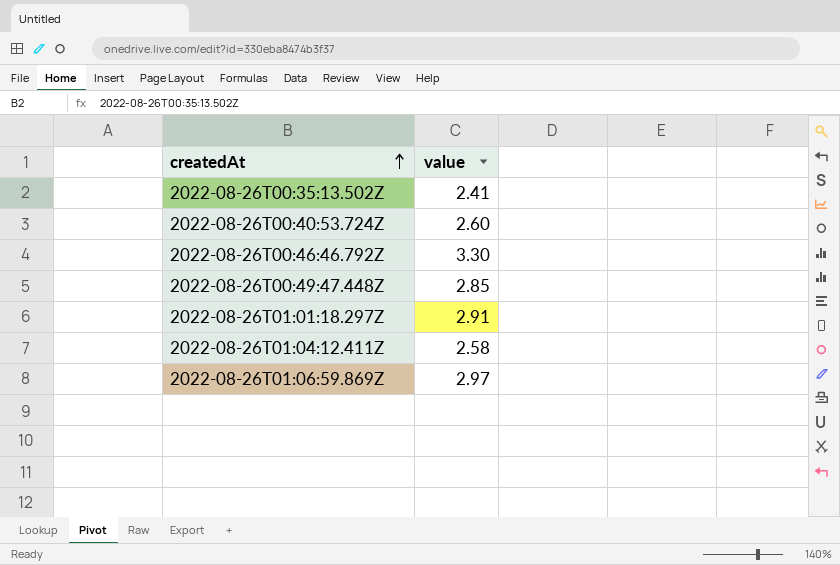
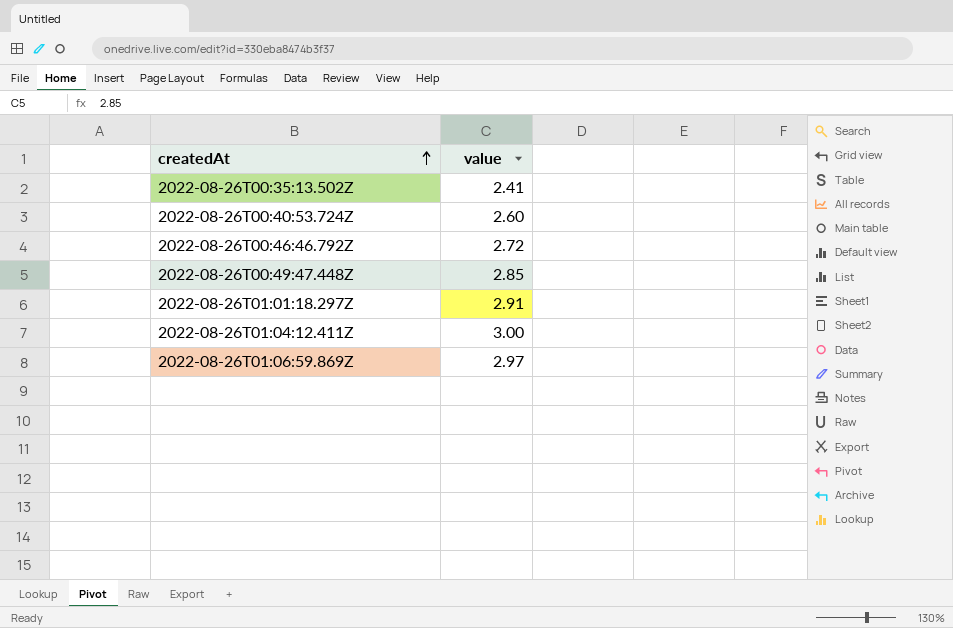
2022-08-26T00:46:46.792Z | value: 3.30 -> 2.72
2022-08-26T01:04:12.411Z | value: 2.58 -> 3.00

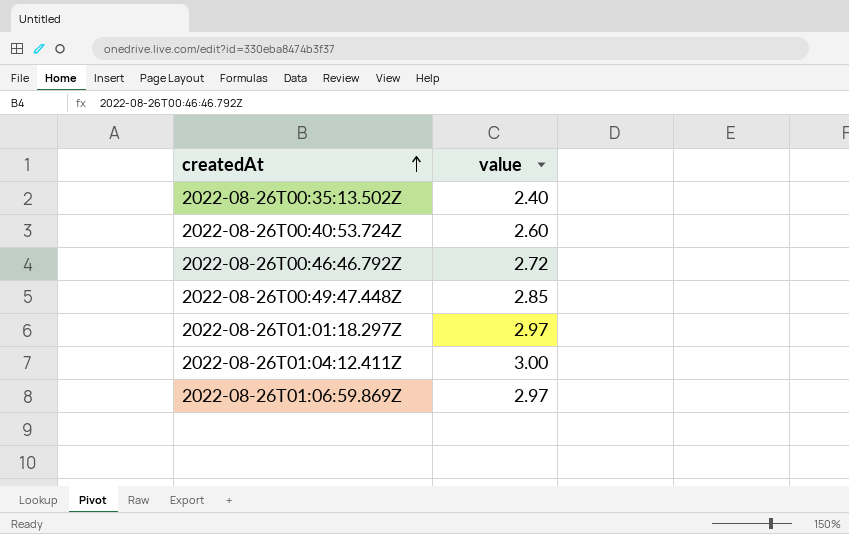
2022-08-26T00:35:13.502Z | value: 2.41 -> 2.40
2022-08-26T01:01:18.297Z | value: 2.91 -> 2.97

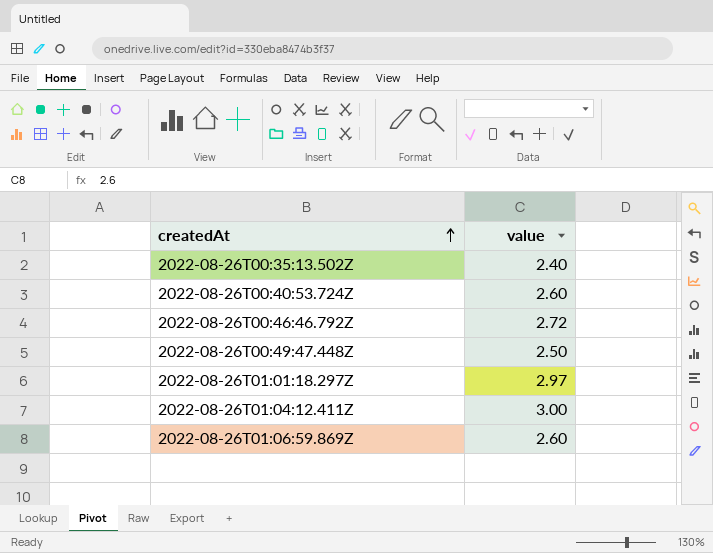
2022-08-26T00:49:47.448Z | value: 2.85 -> 2.50
2022-08-26T01:06:59.869Z | value: 2.97 -> 2.60

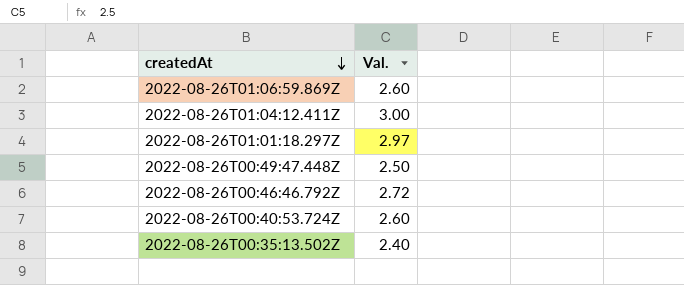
row order: createdAt ascending -> createdAt descending
column name: value -> Val.

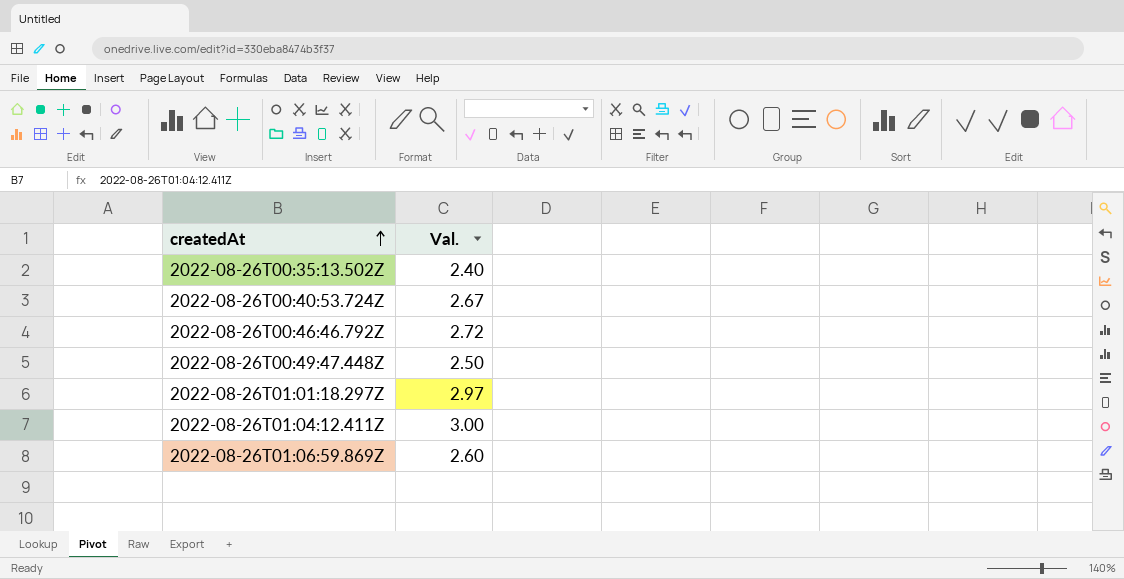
row order: createdAt descending -> createdAt ascending
2022-08-26T00:40:53.724Z | Val.: 2.60 -> 2.67

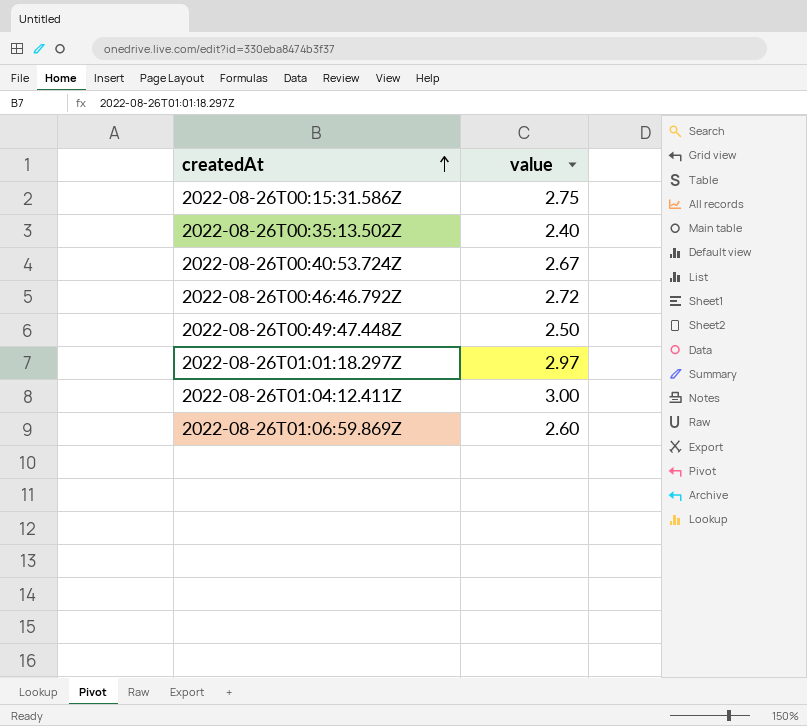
column name: Val. -> value
row 2022-08-26T00:15:31.586Z: none -> 2.75

